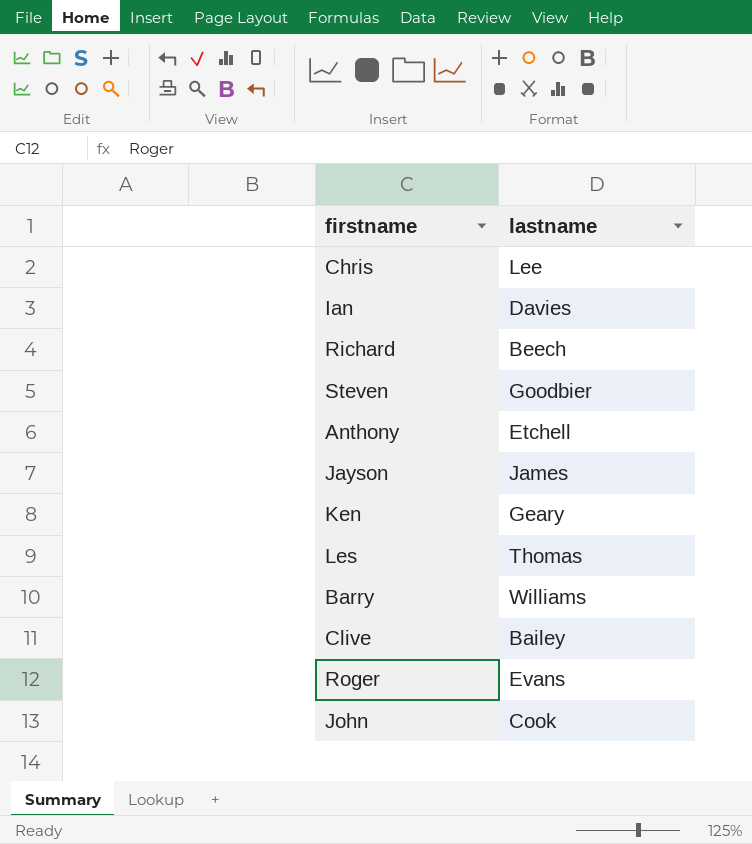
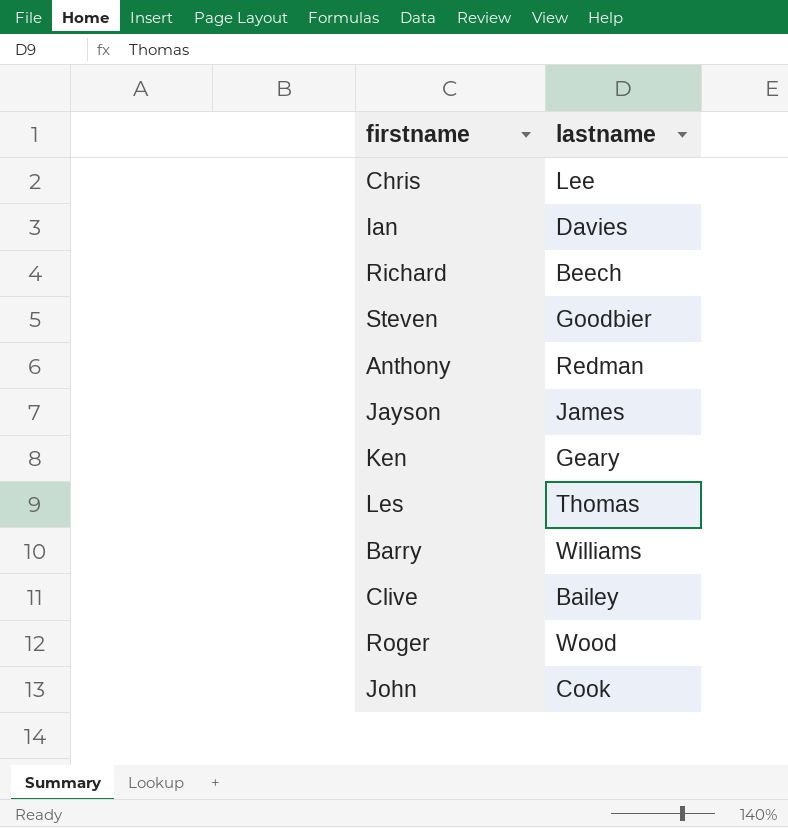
Anthony | lastname: Etchell -> Redman
Roger | lastname: Evans -> Wood

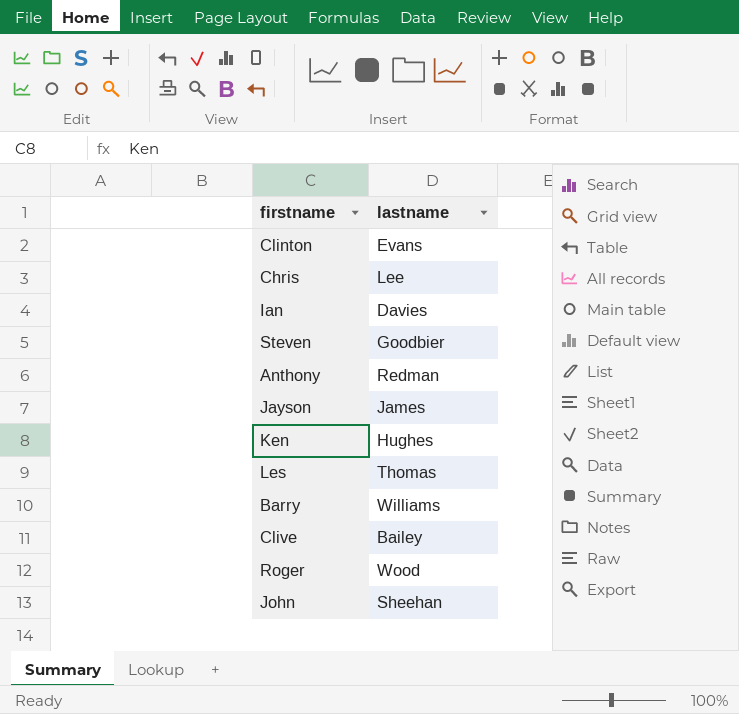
row Richard: Beech -> none
row Clinton: none -> Evans
Ken | lastname: Geary -> Hughes
John | lastname: Cook -> Sheehan

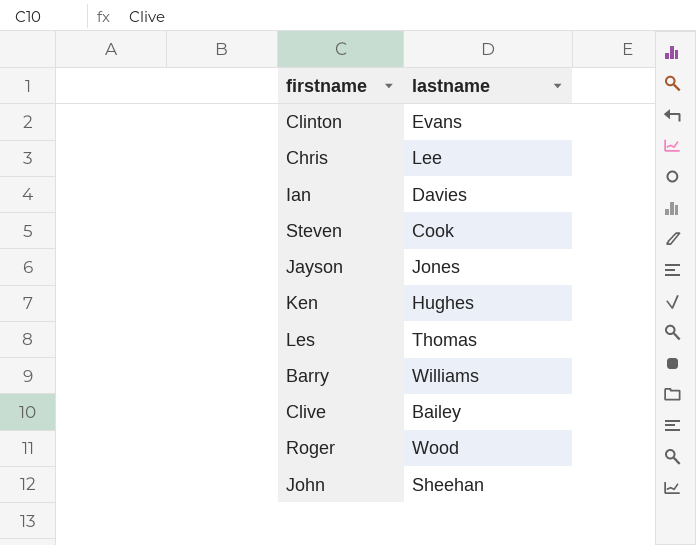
row Anthony: Redman -> none
Steven | lastname: Goodbier -> Cook
Jayson | lastname: James -> Jones

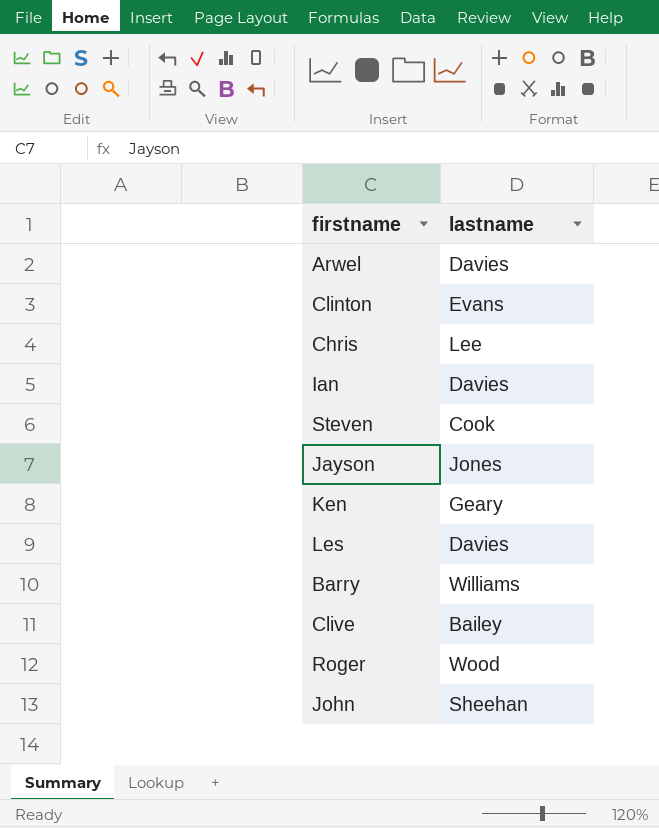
row Arwel: none -> Davies
Ken | lastname: Hughes -> Geary
Les | lastname: Thomas -> Davies

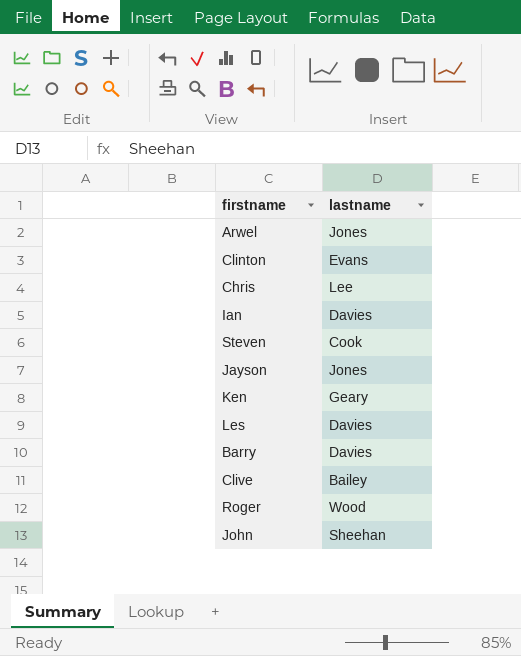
Arwel | lastname: Davies -> Jones
Barry | lastname: Williams -> Davies

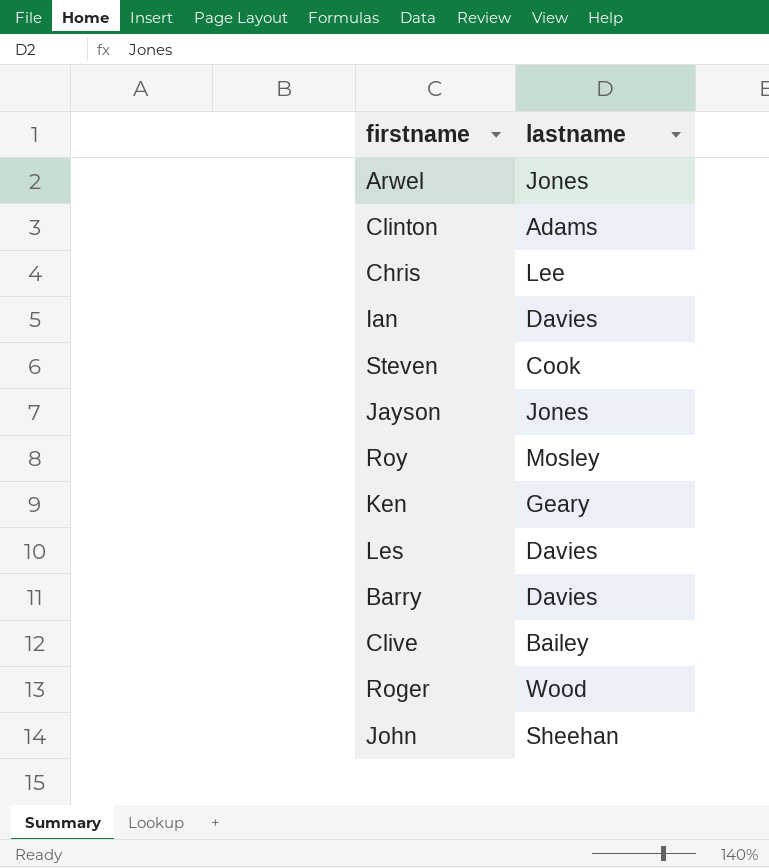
Clinton | lastname: Evans -> Adams
row Roy: none -> Mosley

